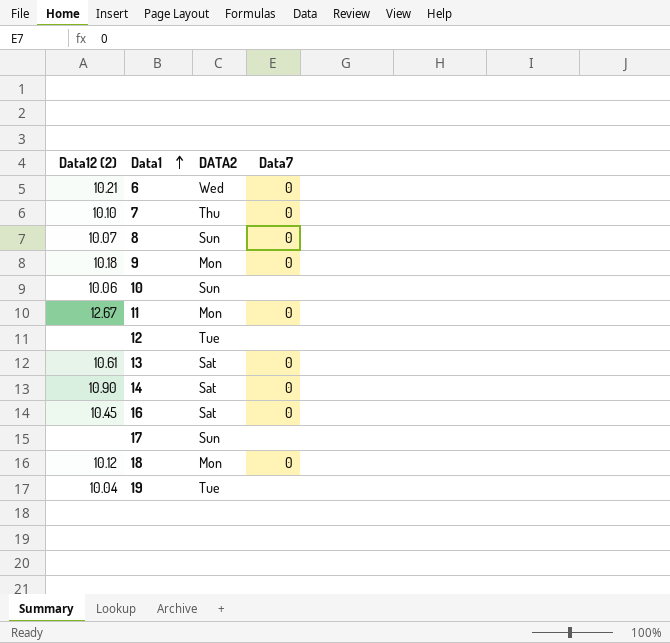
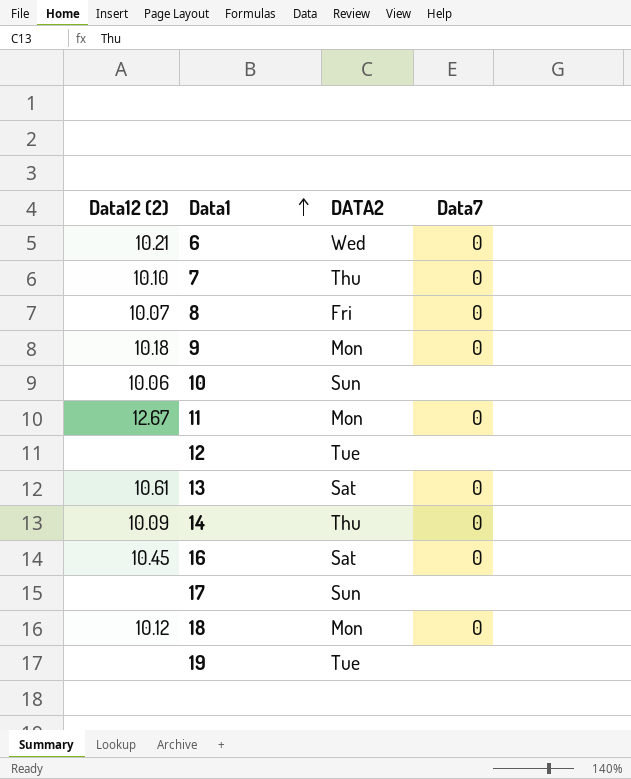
8 | DATA2: Sun -> Fri
14 | Data12 (2): 10.90 -> 10.09
14 | DATA2: Sat -> Thu
19 | Data12 (2): 10.04 -> none

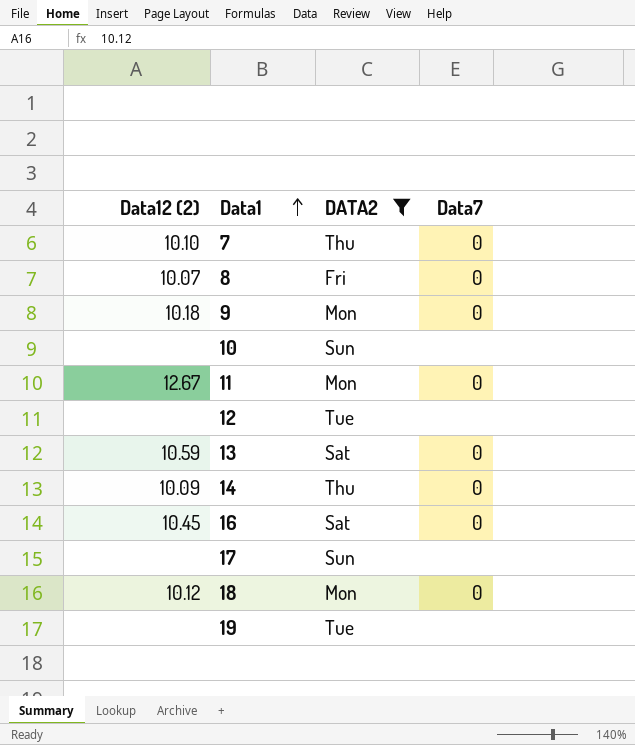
filter: none -> DATA2 != Wed
10 | Data12 (2): 10.06 -> none
13 | Data12 (2): 10.61 -> 10.59

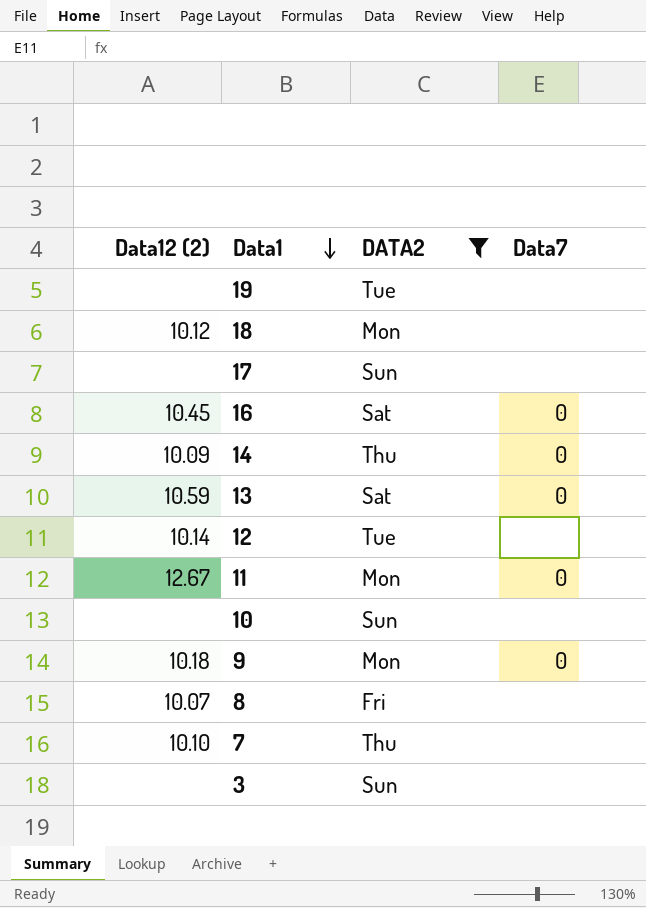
row order: Data1 ascending -> Data1 descending
18 | Data7: 0 -> none
12 | Data12 (2): none -> 10.14
8 | Data7: 0 -> none
7 | Data7: 0 -> none
row 3: none -> none | Sun | none

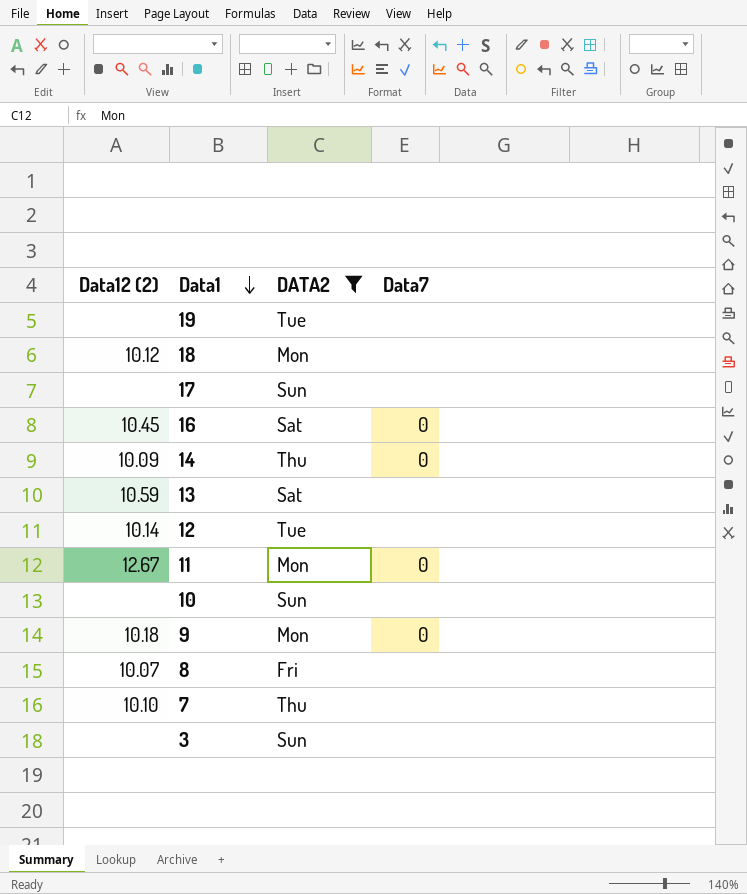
13 | Data7: 0 -> none

